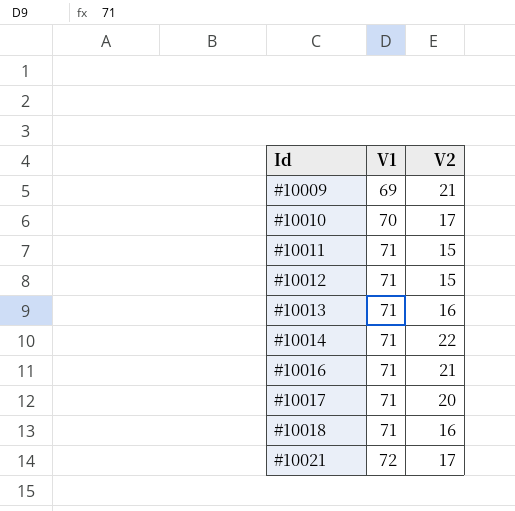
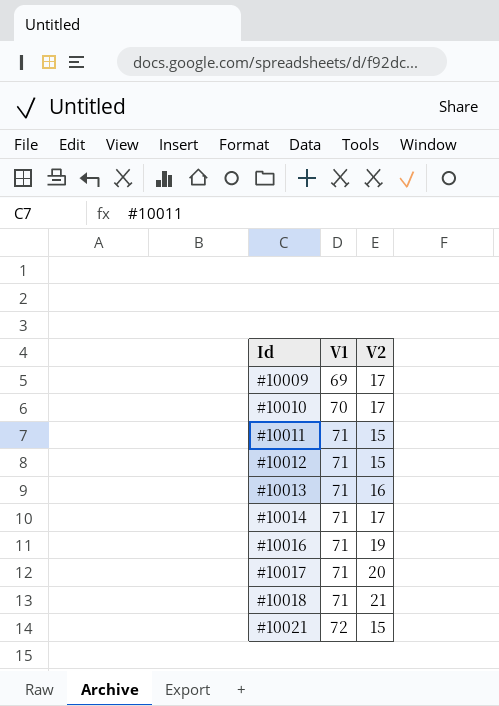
#10009 | V2: 21 -> 17
#10014 | V2: 22 -> 17
#10016 | V2: 21 -> 19
#10018 | V2: 16 -> 21
#10021 | V2: 17 -> 15

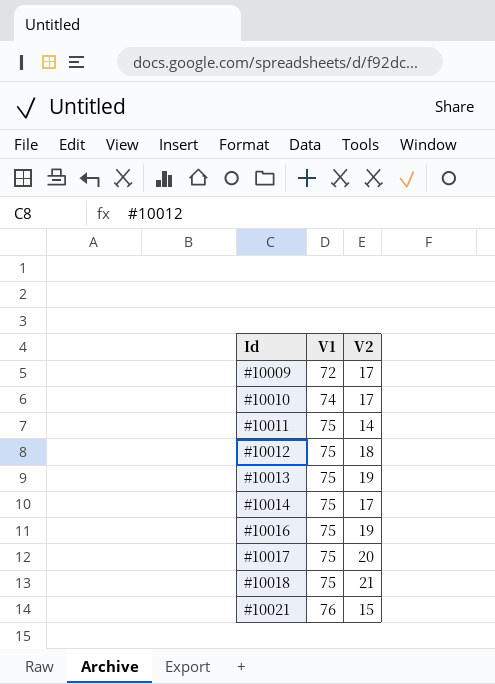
#10009 | V1: 69 -> 72
#10010 | V1: 70 -> 74
#10011 | V1: 71 -> 75
#10011 | V2: 15 -> 14
#10012 | V1: 71 -> 75
#10012 | V2: 15 -> 18
#10013 | V1: 71 -> 75
#10013 | V2: 16 -> 19
#10014 | V1: 71 -> 75
#10016 | V1: 71 -> 75
#10017 | V1: 71 -> 75
#10018 | V1: 71 -> 75
#10021 | V1: 72 -> 76

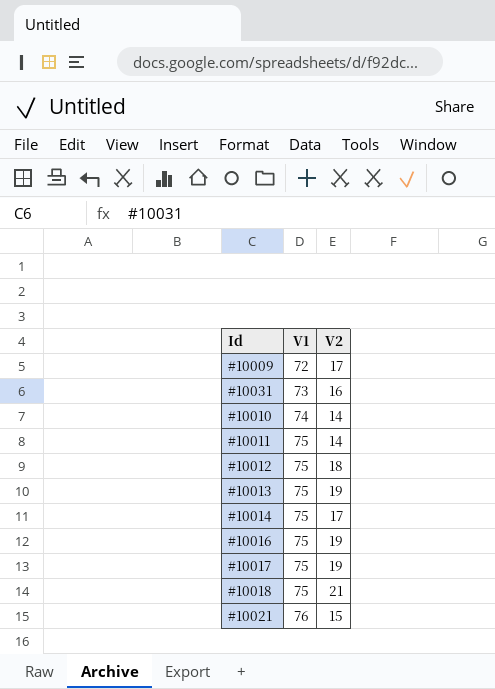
row #10031: none -> 73 | 16
#10010 | V2: 17 -> 14
#10017 | V2: 20 -> 19

